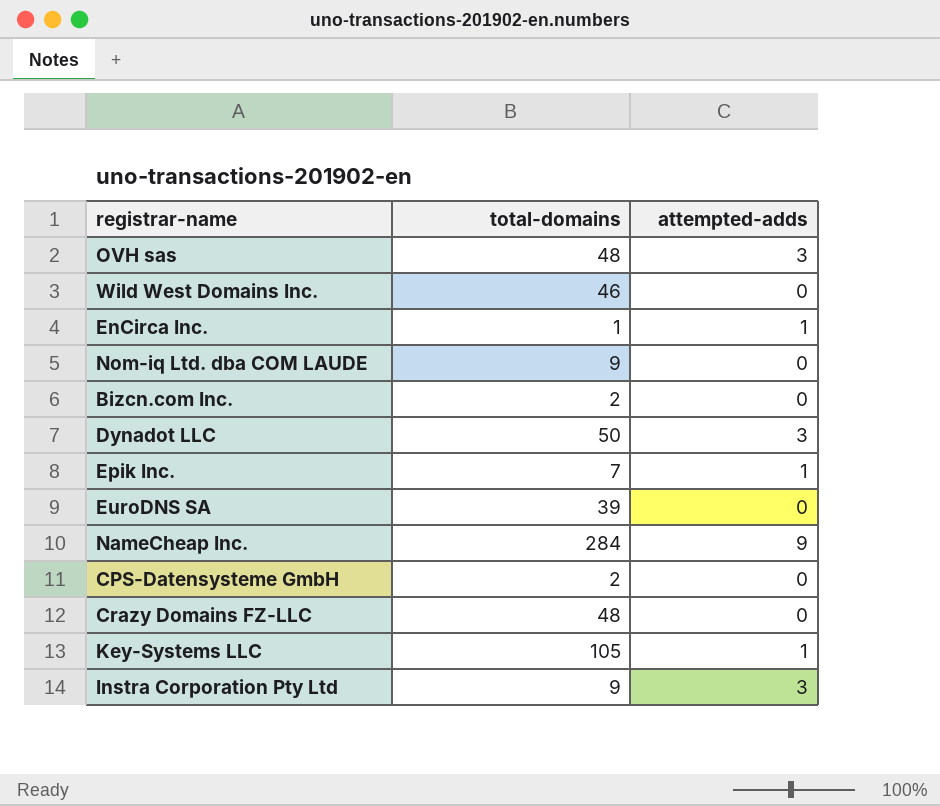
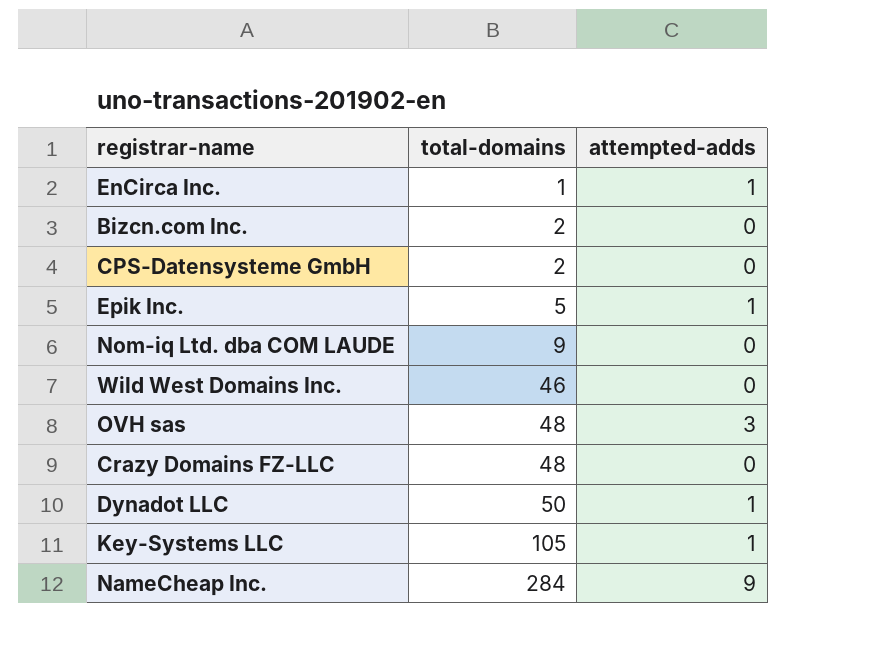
row order: none -> total-domains ascending
row EuroDNS SA: 39 | 0 -> none
row Instra Corporation Pty Ltd: 9 | 3 -> none
Epik Inc. | total-domains: 7 -> 5
Dynadot LLC | attempted-adds: 3 -> 1

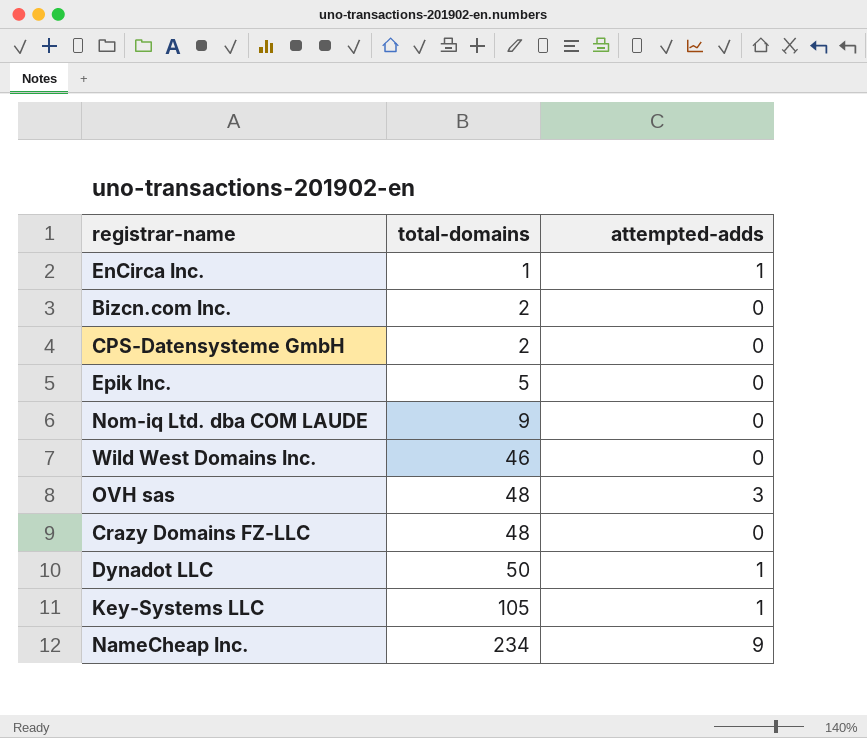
Epik Inc. | attempted-adds: 1 -> 0
NameCheap Inc. | total-domains: 284 -> 234

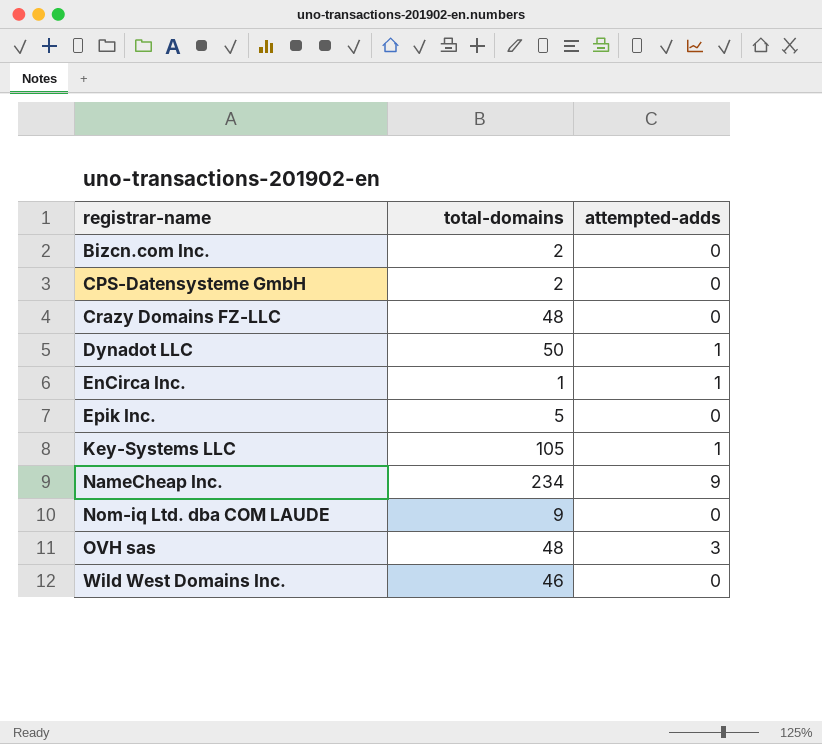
row order: total-domains ascending -> registrar-name ascending

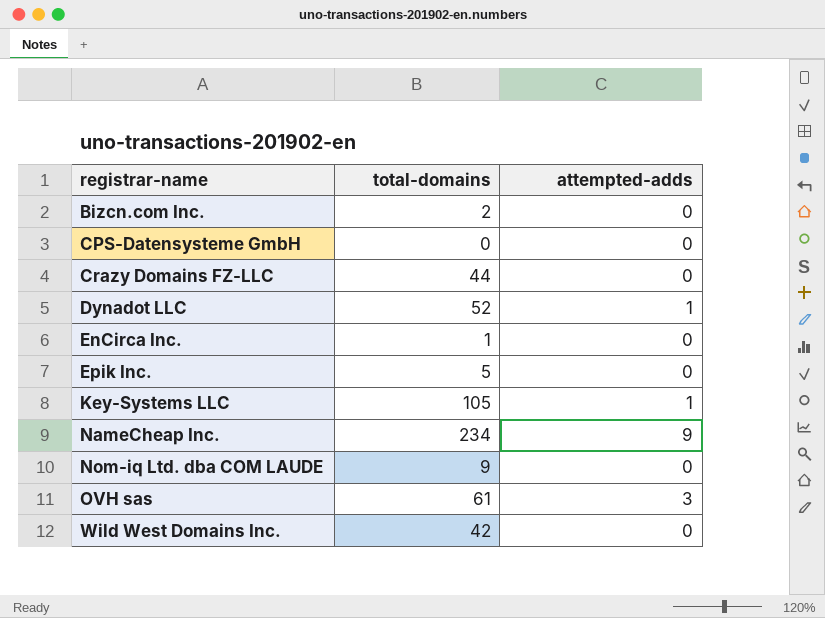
CPS-Datensysteme GmbH | total-domains: 2 -> 0
Crazy Domains FZ-LLC | total-domains: 48 -> 44
Dynadot LLC | total-domains: 50 -> 52
EnCirca Inc. | attempted-adds: 1 -> 0
OVH sas | total-domains: 48 -> 61
Wild West Domains Inc. | total-domains: 46 -> 42

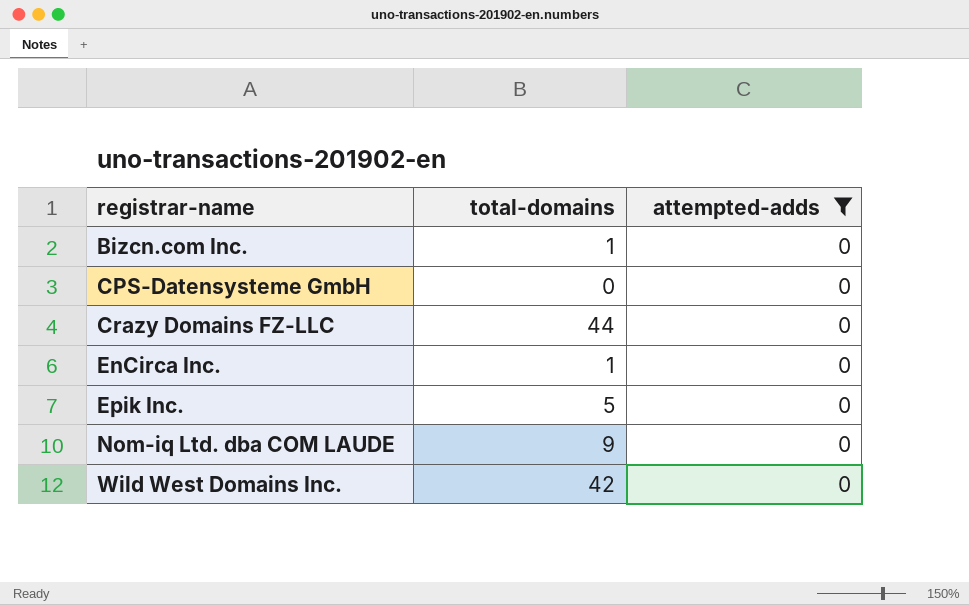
filter: none -> attempted-adds = 0
Bizcn.com Inc. | total-domains: 2 -> 1

